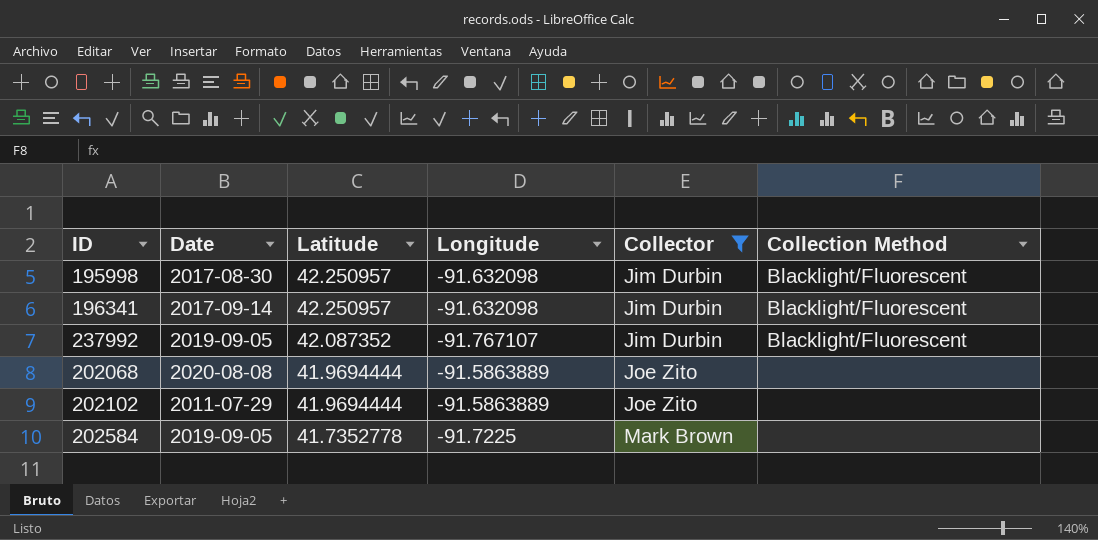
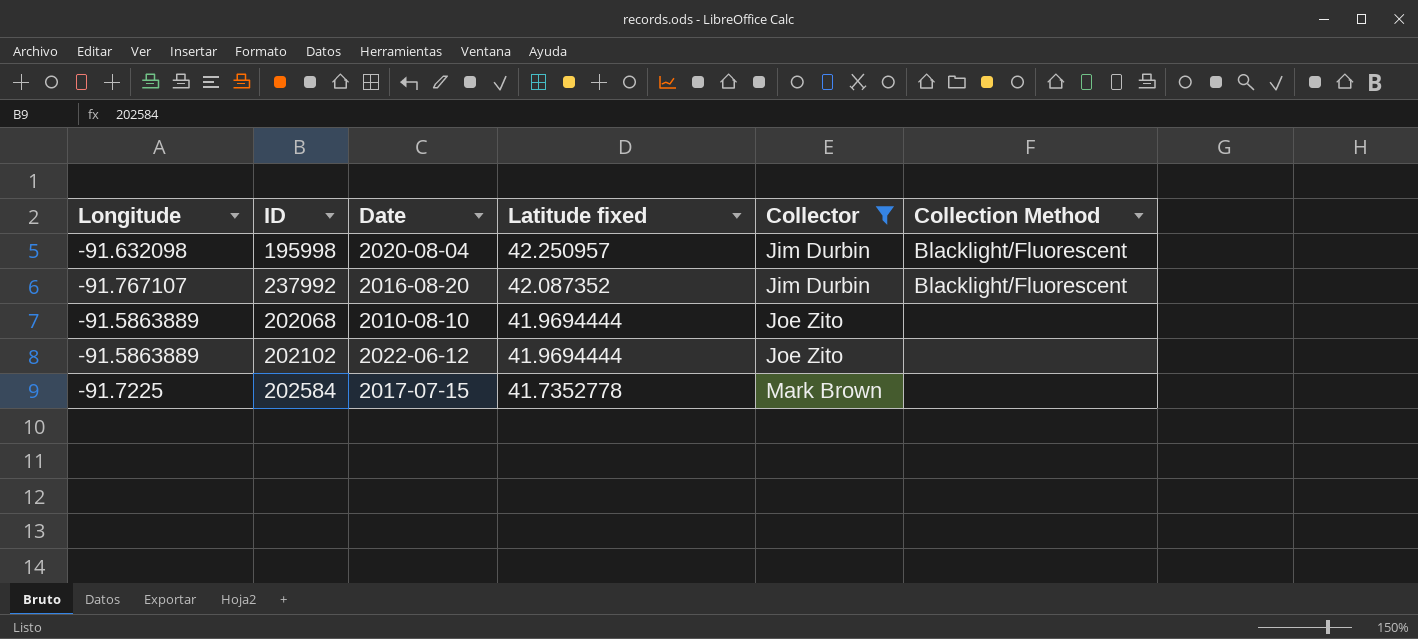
column Longitude | position: 4 -> 1
column name: Latitude -> Latitude fixed
row 196341: 2017-09-14 | 42.250957 | -91.632098 | Jim Durbin | Blacklight/Fluorescent -> none
195998 | Date: 2017-08-30 -> 2020-08-04
237992 | Date: 2019-09-05 -> 2016-08-20
202068 | Date: 2020-08-08 -> 2010-08-10
202102 | Date: 2011-07-29 -> 2022-06-12
202584 | Date: 2019-09-05 -> 2017-07-15

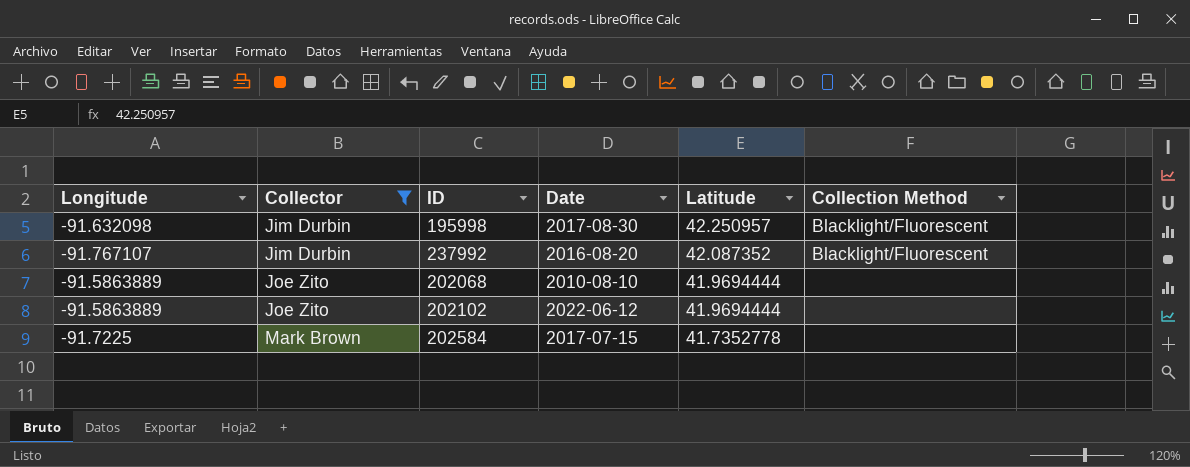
column Collector | position: 5 -> 2
column name: Latitude fixed -> Latitude
195998 | Date: 2020-08-04 -> 2017-08-30

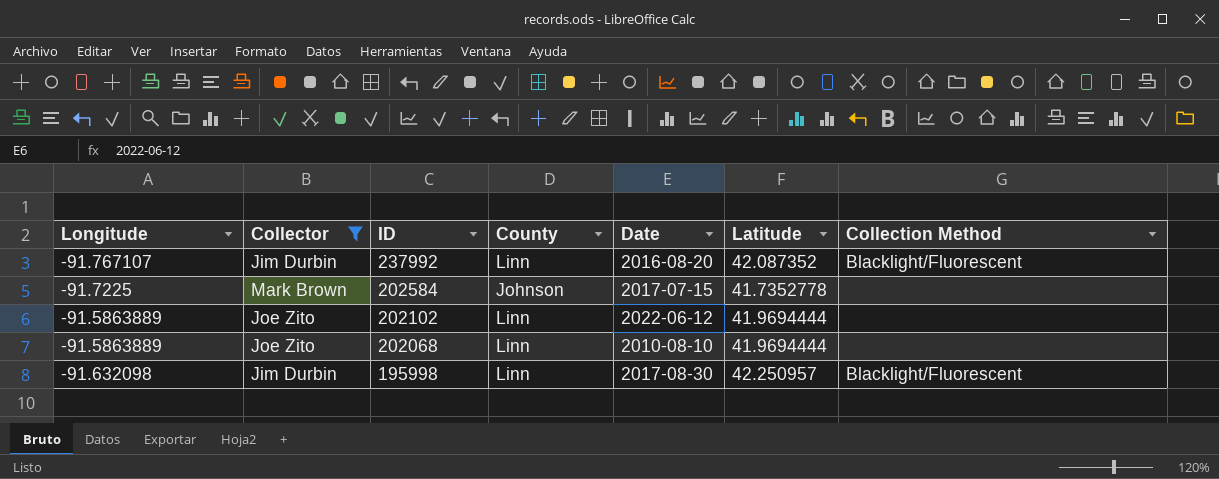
row order: Collector ascending -> ID descending
column County | position: none -> 4

